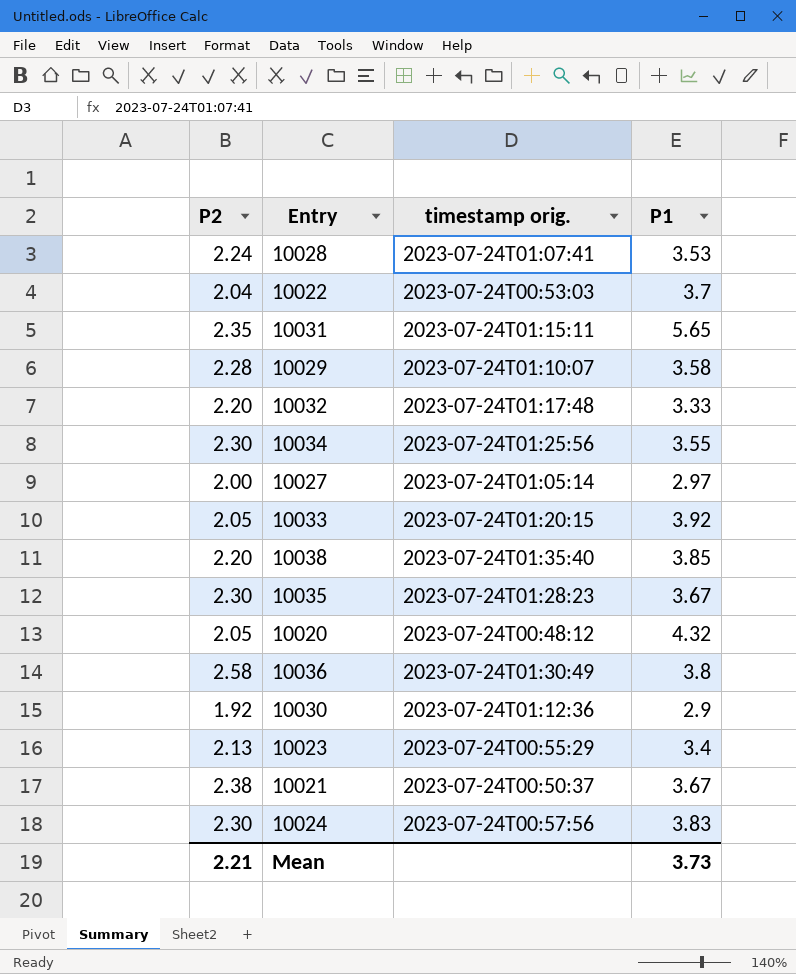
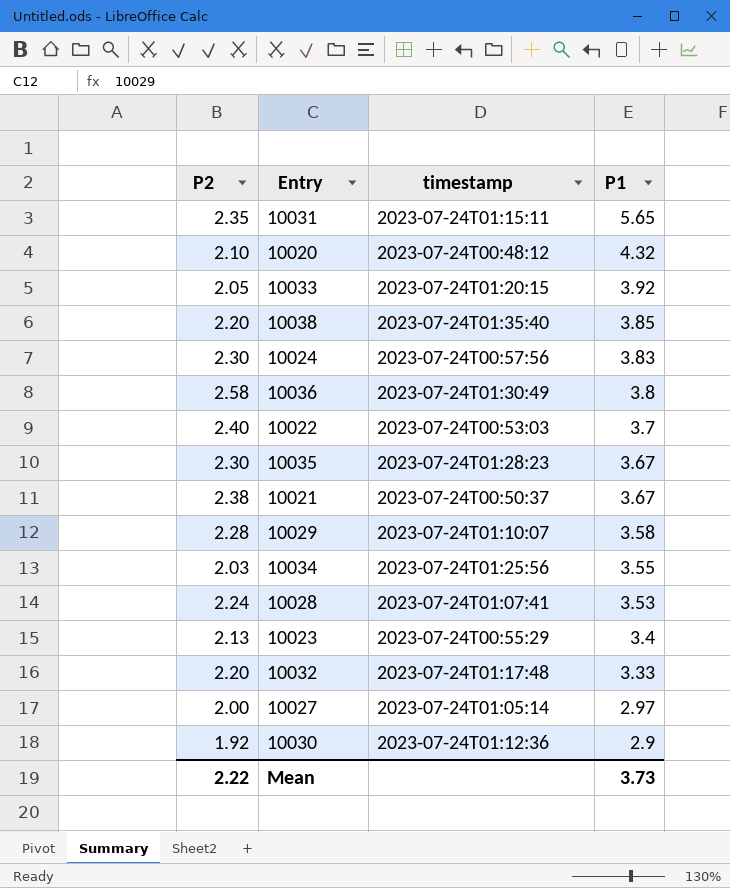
row order: none -> P1 descending
column name: timestamp orig. -> timestamp
10020 | P2: 2.05 -> 2.10
10022 | P2: 2.04 -> 2.40
10034 | P2: 2.30 -> 2.03
Mean | P2: 2.21 -> 2.22

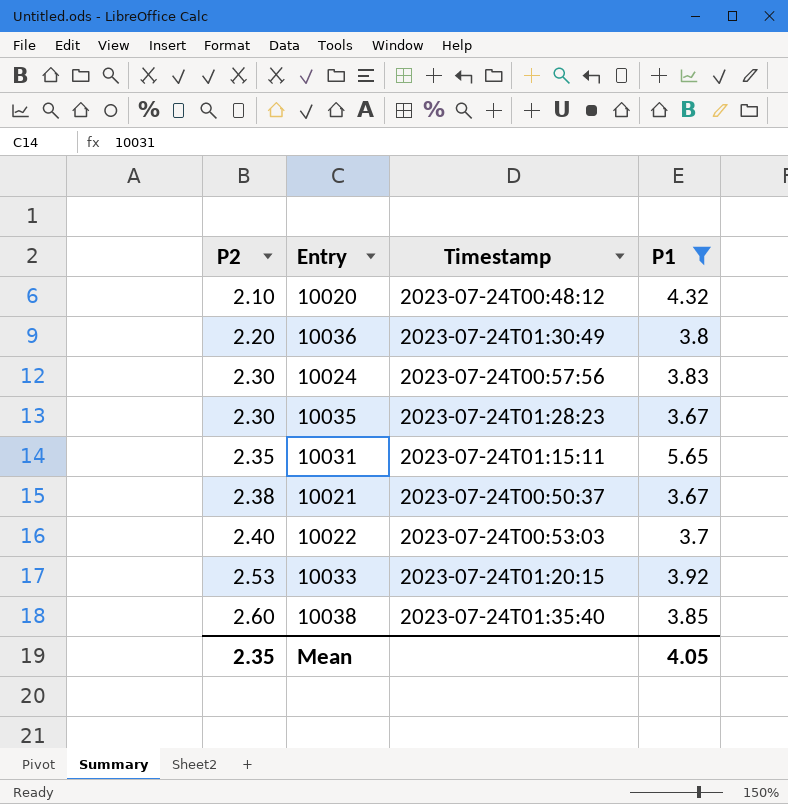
filter: none -> P1 >= 3.67
row order: P1 descending -> P2 ascending
column name: timestamp -> Timestamp
10036 | P2: 2.58 -> 2.20
10033 | P2: 2.05 -> 2.53
10038 | P2: 2.20 -> 2.60
Mean | P2: 2.22 -> 2.35
Mean | P1: 3.73 -> 4.05

